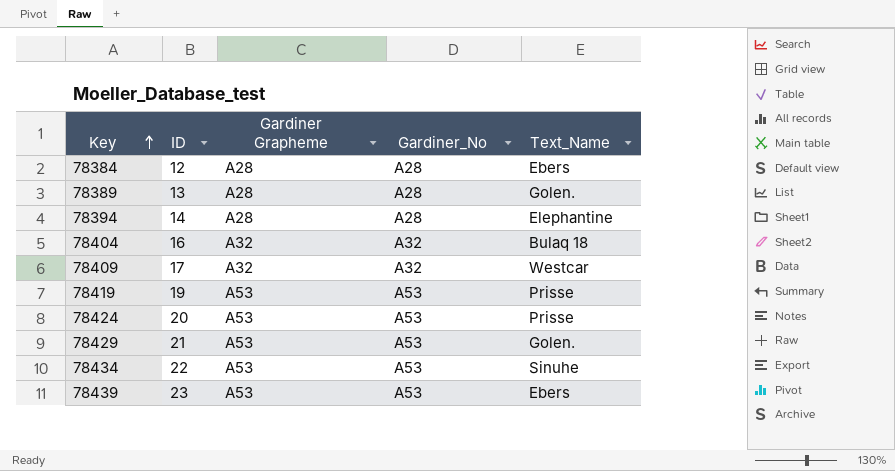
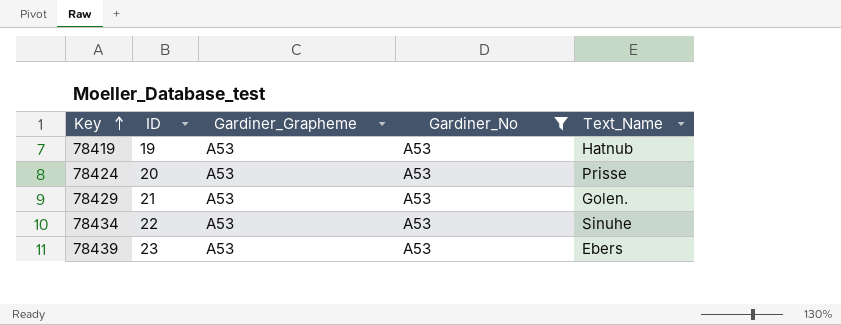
filter: none -> Gardiner_No = A53
column name: Gardiner Grapheme -> Gardiner_Grapheme
78419 | Text_Name: Prisse -> Hatnub

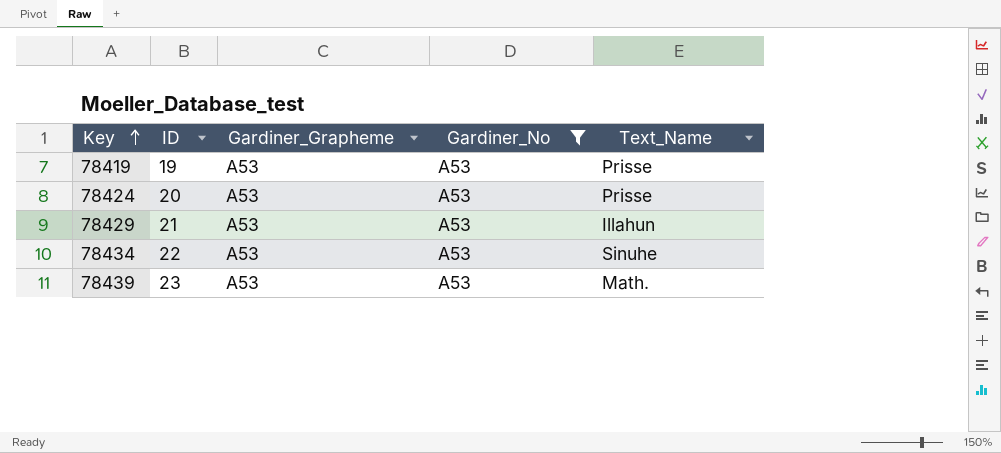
78419 | Text_Name: Hatnub -> Prisse
78429 | Text_Name: Golen. -> Illahun
78439 | Text_Name: Ebers -> Math.

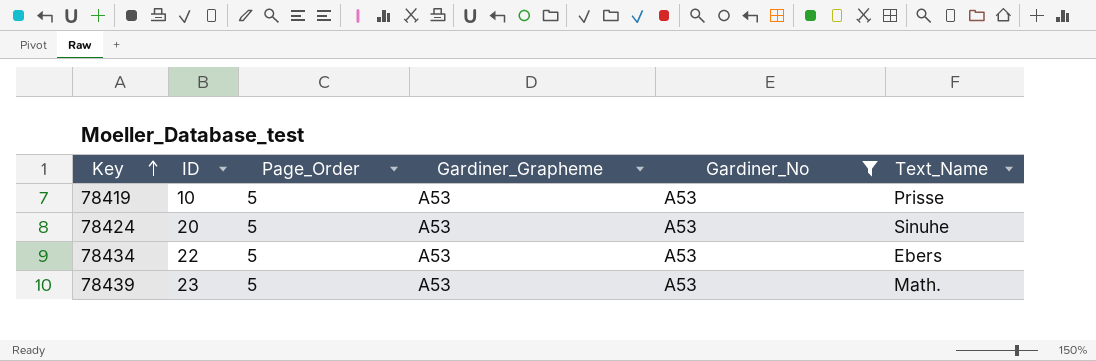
column Page_Order | position: none -> 3
row 78429: 21 | A53 | A53 | Illahun -> none
78419 | ID: 19 -> 10
78424 | Text_Name: Prisse -> Sinuhe
78434 | Text_Name: Sinuhe -> Ebers

